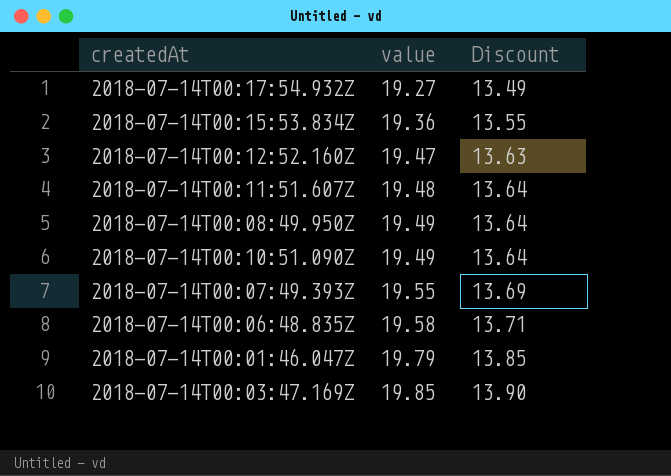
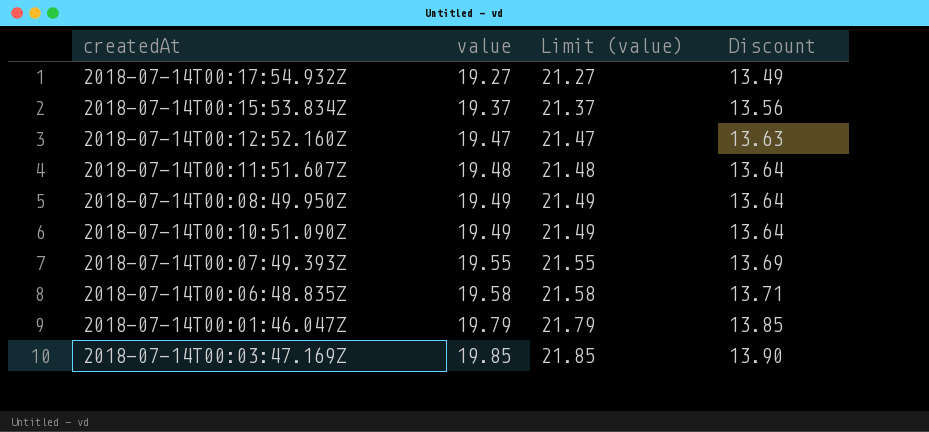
column Limit (value) | formula: none -> [value] + 2
2018-07-14T00:15:53.834Z | value: 19.36 -> 19.37
2018-07-14T00:15:53.834Z | Discount: 13.55 -> 13.56

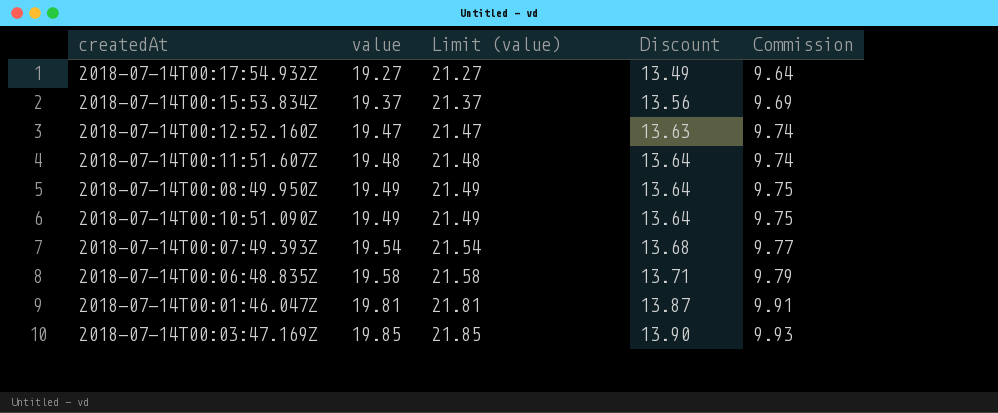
column Commission | formula: none -> [value] * 0.5
2018-07-14T00:07:49.393Z | value: 19.55 -> 19.54
2018-07-14T00:07:49.393Z | Limit (value): 21.55 -> 21.54
2018-07-14T00:07:49.393Z | Discount: 13.69 -> 13.68
2018-07-14T00:01:46.047Z | value: 19.79 -> 19.81
2018-07-14T00:01:46.047Z | Limit (value): 21.79 -> 21.81
2018-07-14T00:01:46.047Z | Discount: 13.85 -> 13.87

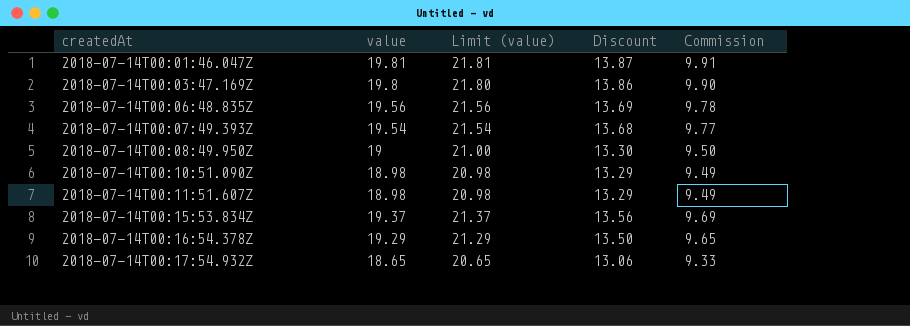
row order: value ascending -> createdAt ascending
row 2018-07-14T00:12:52.160Z: 19.47 | 21.47 | 13.63 | 9.74 -> none
2018-07-14T00:03:47.169Z | value: 19.85 -> 19.8
2018-07-14T00:03:47.169Z | Limit (value): 21.85 -> 21.80
2018-07-14T00:03:47.169Z | Discount: 13.90 -> 13.86
2018-07-14T00:03:47.169Z | Commission: 9.93 -> 9.90
2018-07-14T00:06:48.835Z | value: 19.58 -> 19.56
2018-07-14T00:06:48.835Z | Limit (value): 21.58 -> 21.56
2018-07-14T00:06:48.835Z | Discount: 13.71 -> 13.69
2018-07-14T00:06:48.835Z | Commission: 9.79 -> 9.78
2018-07-14T00:08:49.950Z | value: 19.49 -> 19
2018-07-14T00:08:49.950Z | Limit (value): 21.49 -> 21.00
2018-07-14T00:08:49.950Z | Discount: 13.64 -> 13.30
2018-07-14T00:08:49.950Z | Commission: 9.75 -> 9.50
2018-07-14T00:10:51.090Z | value: 19.49 -> 18.98
2018-07-14T00:10:51.090Z | Limit (value): 21.49 -> 20.98
2018-07-14T00:10:51.090Z | Discount: 13.64 -> 13.29
2018-07-14T00:10:51.090Z | Commission: 9.75 -> 9.49
2018-07-14T00:11:51.607Z | value: 19.48 -> 18.98
2018-07-14T00:11:51.607Z | Limit (value): 21.48 -> 20.98
2018-07-14T00:11:51.607Z | Discount: 13.64 -> 13.29
2018-07-14T00:11:51.607Z | Commission: 9.74 -> 9.49
row 2018-07-14T00:16:54.378Z: none -> 19.29 | 21.29 | 13.50 | 9.65
2018-07-14T00:17:54.932Z | value: 19.27 -> 18.65
2018-07-14T00:17:54.932Z | Limit (value): 21.27 -> 20.65
2018-07-14T00:17:54.932Z | Discount: 13.49 -> 13.06
2018-07-14T00:17:54.932Z | Commission: 9.64 -> 9.33

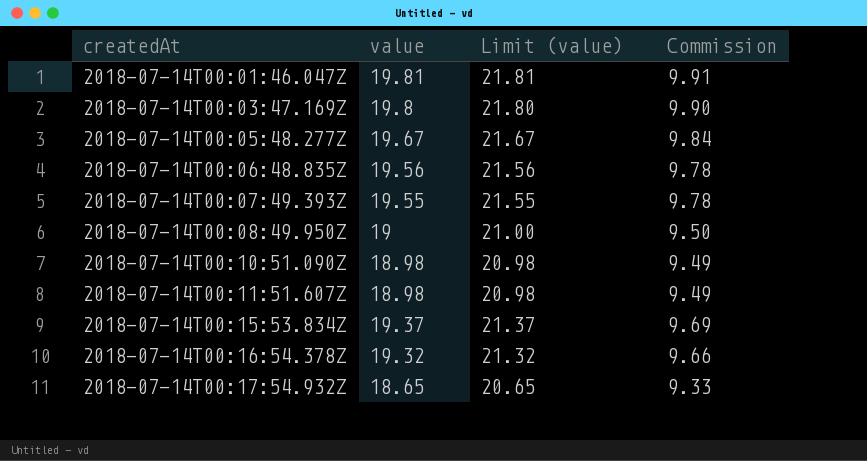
column Discount | formula: [value] * 0.7 -> none
row 2018-07-14T00:05:48.277Z: none -> 19.67 | 21.67 | 9.84
2018-07-14T00:07:49.393Z | value: 19.54 -> 19.55
2018-07-14T00:07:49.393Z | Limit (value): 21.54 -> 21.55
2018-07-14T00:07:49.393Z | Commission: 9.77 -> 9.78
2018-07-14T00:16:54.378Z | value: 19.29 -> 19.32
2018-07-14T00:16:54.378Z | Limit (value): 21.29 -> 21.32
2018-07-14T00:16:54.378Z | Commission: 9.65 -> 9.66

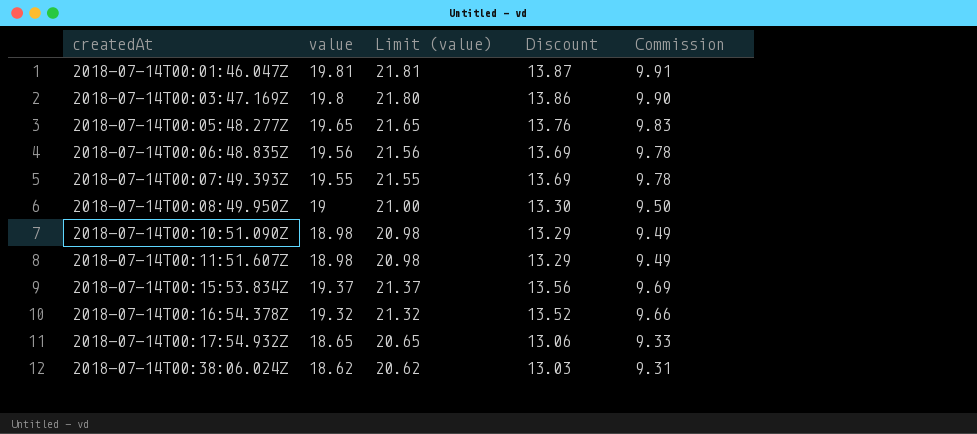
column Discount | formula: none -> [value] * 0.7
2018-07-14T00:05:48.277Z | value: 19.67 -> 19.65
2018-07-14T00:05:48.277Z | Limit (value): 21.67 -> 21.65
2018-07-14T00:05:48.277Z | Commission: 9.84 -> 9.83
row 2018-07-14T00:38:06.024Z: none -> 18.62 | 20.62 | 13.03 | 9.31

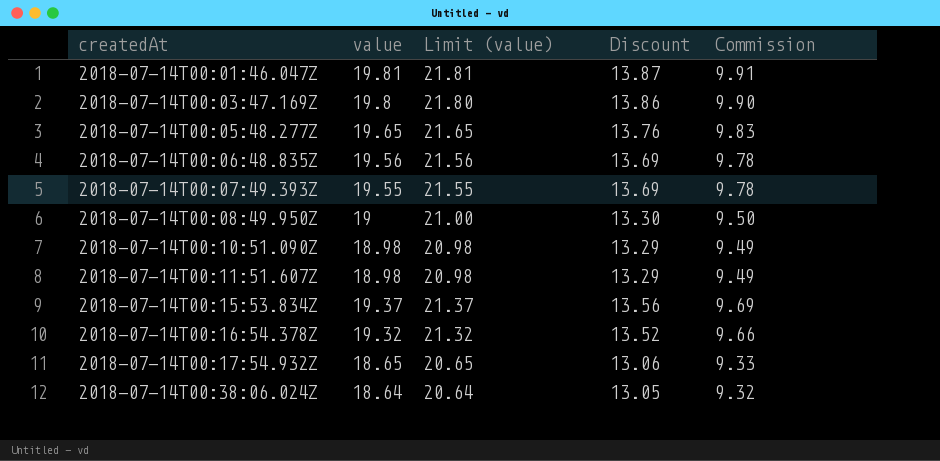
2018-07-14T00:38:06.024Z | value: 18.62 -> 18.64
2018-07-14T00:38:06.024Z | Limit (value): 20.62 -> 20.64
2018-07-14T00:38:06.024Z | Discount: 13.03 -> 13.05
2018-07-14T00:38:06.024Z | Commission: 9.31 -> 9.32

